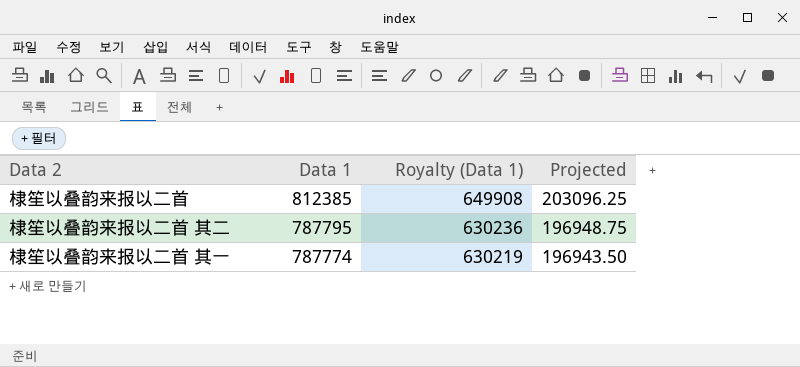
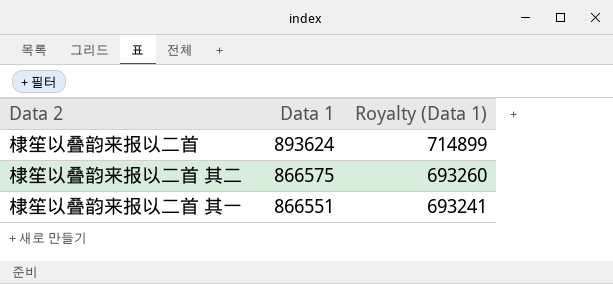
column Projected | formula: [Data 1] * 0.25 -> none
棣笙以叠韵来报以二首 | Data 1: 812385 -> 893624
棣笙以叠韵来报以二首 | Royalty (Data 1): 649908 -> 714899
棣笙以叠韵来报以二首 其二 | Data 1: 787795 -> 866575
棣笙以叠韵来报以二首 其二 | Royalty (Data 1): 630236 -> 693260
棣笙以叠韵来报以二首 其一 | Data 1: 787774 -> 866551
棣笙以叠韵来报以二首 其一 | Royalty (Data 1): 630219 -> 693241

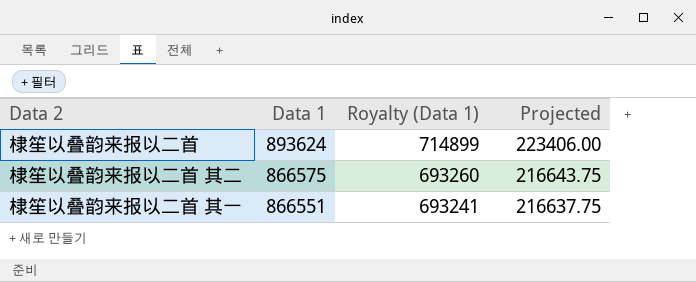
column Projected | formula: none -> [Data 1] * 0.25

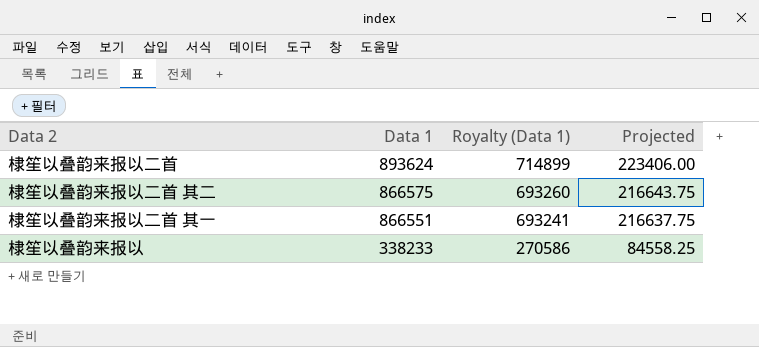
row 棣笙以叠韵来报以: none -> 338233 | 270586 | 84558.25

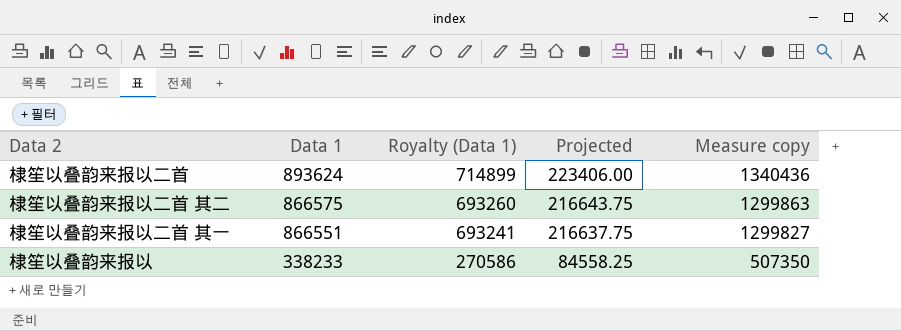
column Measure copy | formula: none -> [Data 1] * 1.5

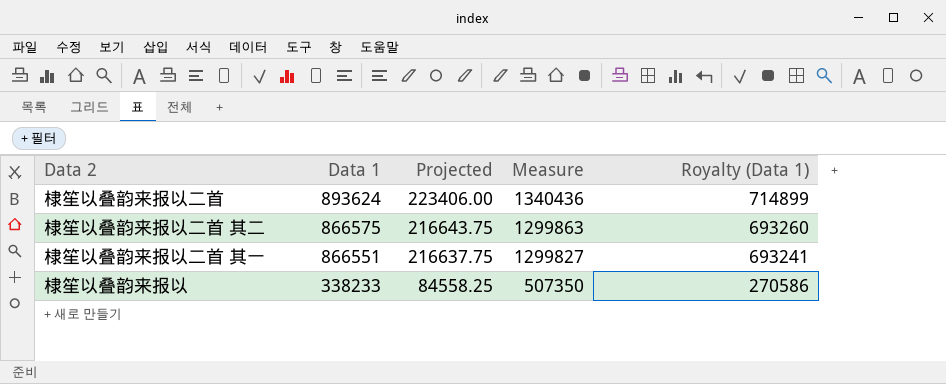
column name: Measure copy -> Measure
column Royalty (Data 1) | position: 3 -> 5

